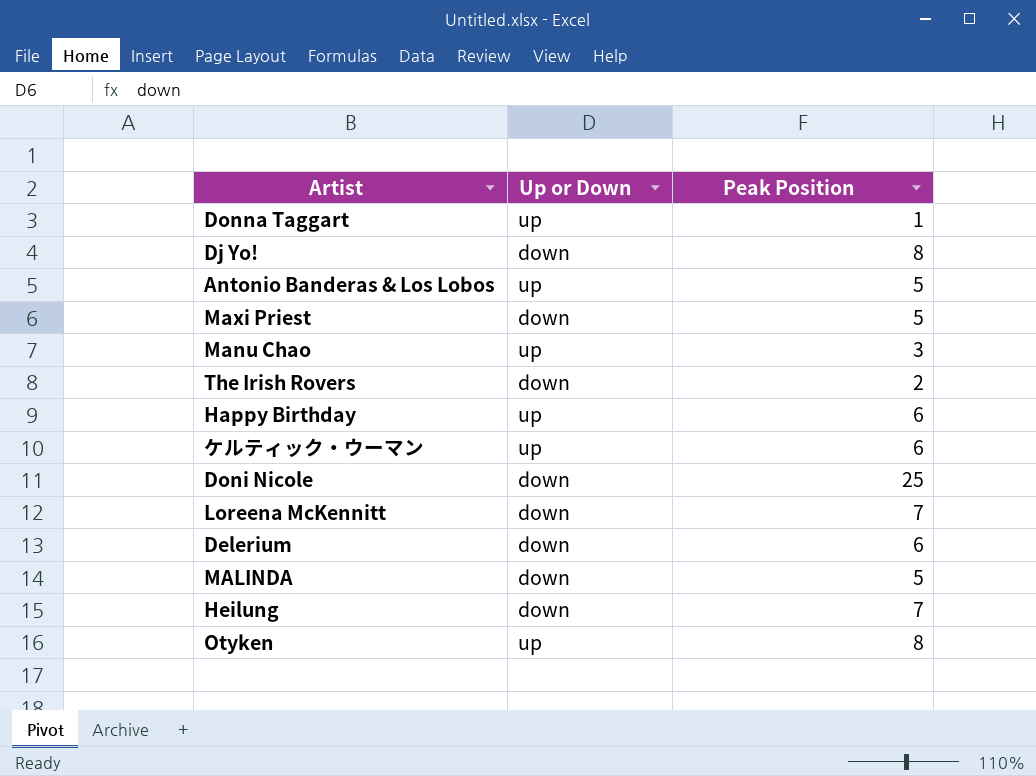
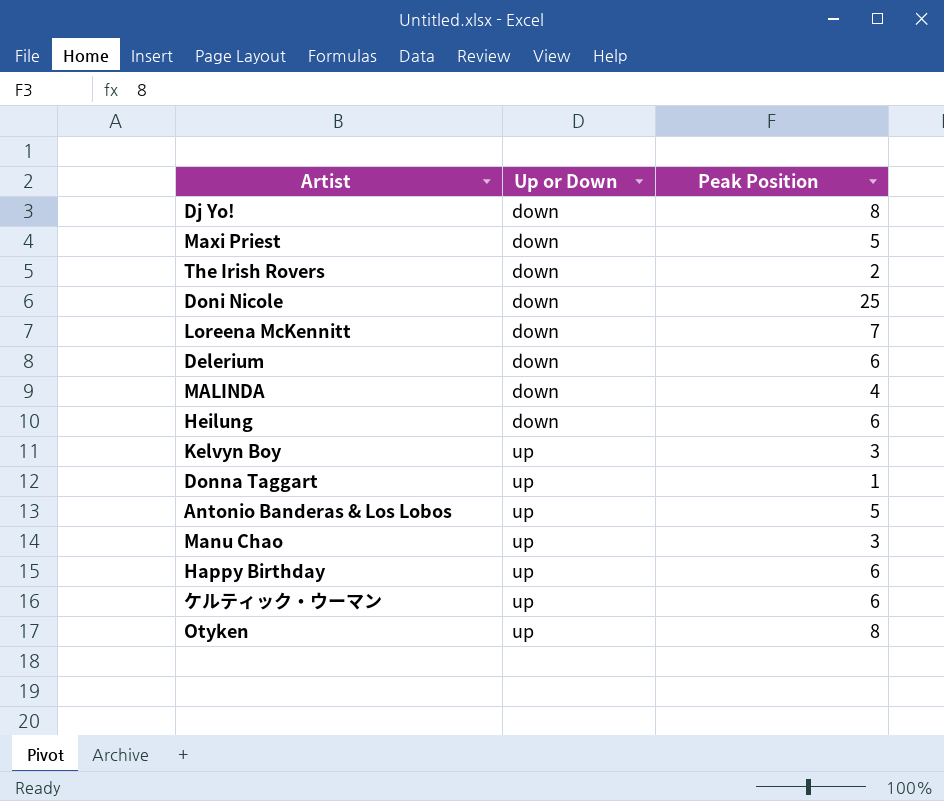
row order: none -> Up or Down ascending
MALINDA | Peak Position: 5 -> 4
Heilung | Peak Position: 7 -> 6
row Kelvyn Boy: none -> up | 3

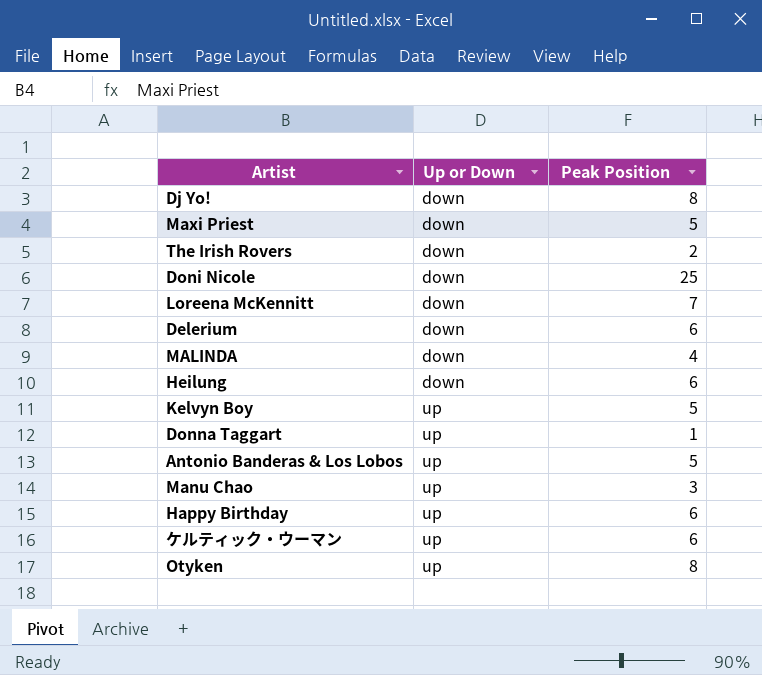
Kelvyn Boy | Peak Position: 3 -> 5

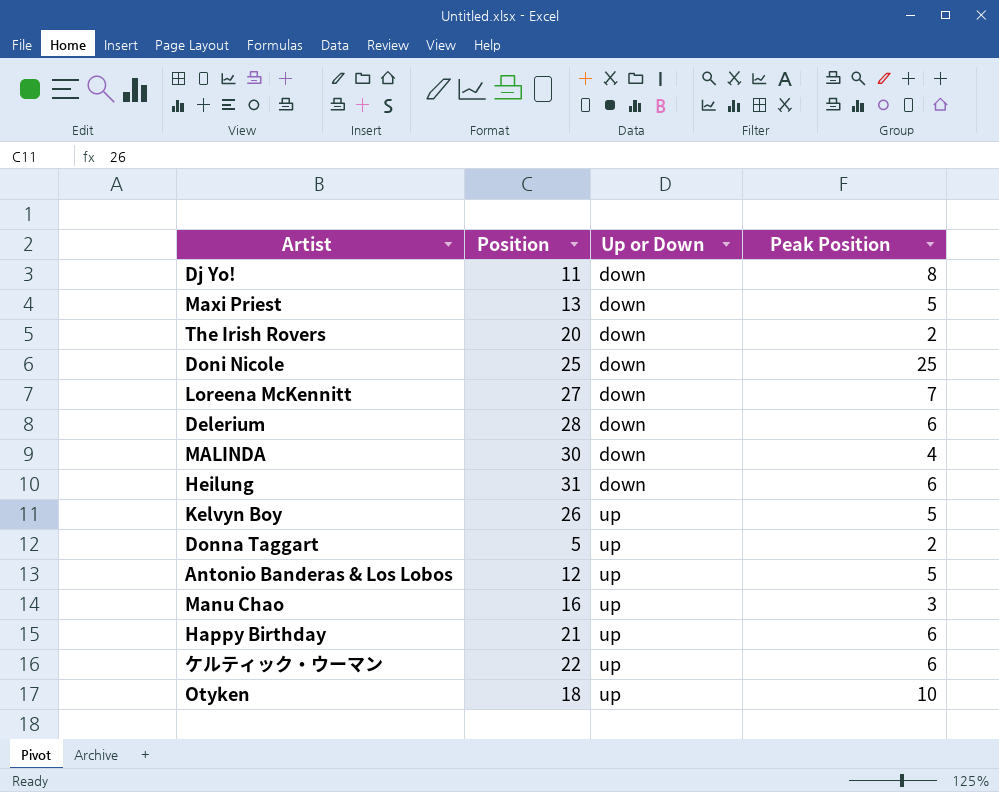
column Position | position: none -> 2
Donna Taggart | Peak Position: 1 -> 2
Otyken | Peak Position: 8 -> 10

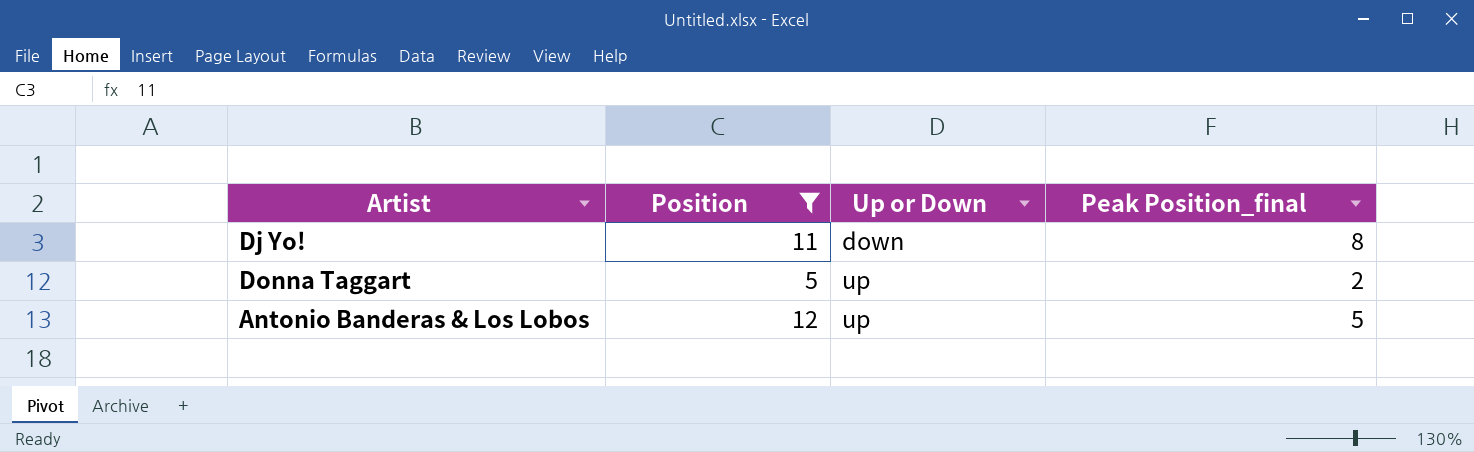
filter: none -> Position <= 12
column name: Peak Position -> Peak Position_final

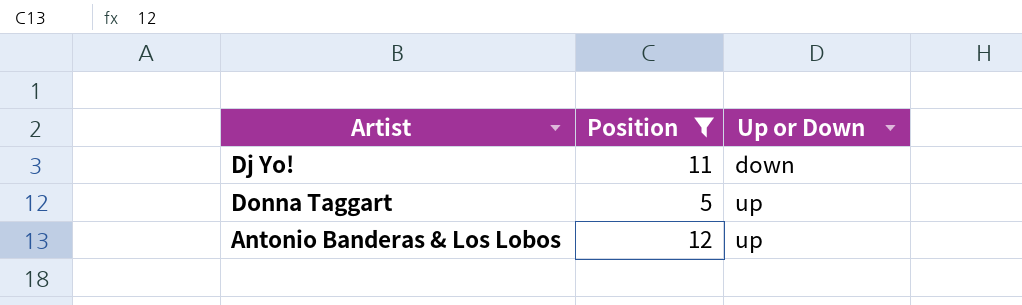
column Peak Position_final | position: 4 -> none

